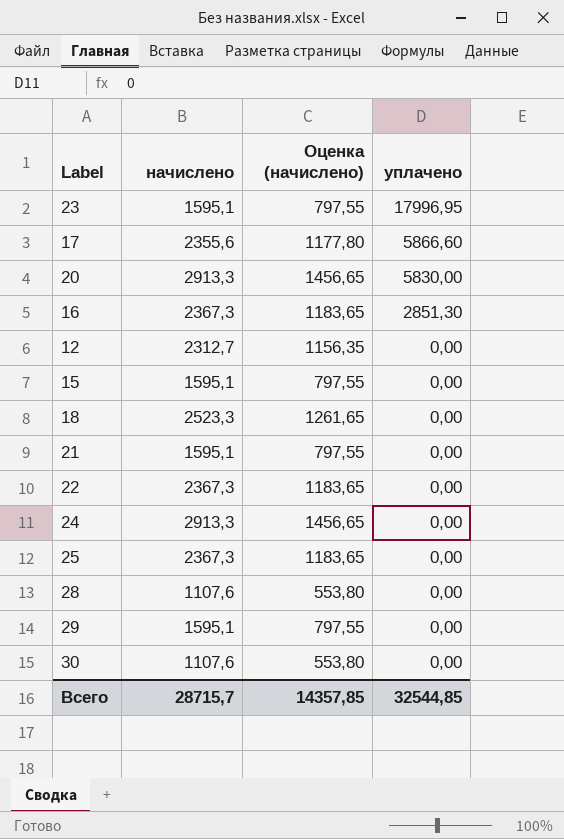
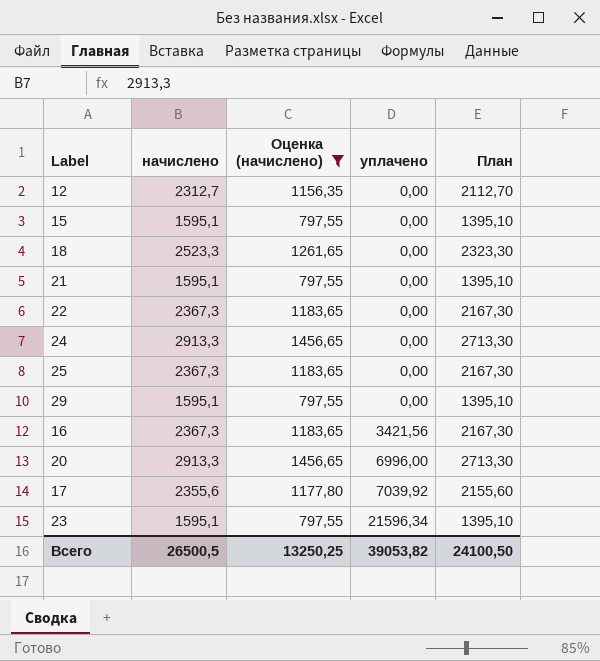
filter: none -> Оценка (начислено) != 553,80
row order: уплачено descending -> уплачено ascending
column План | formula: none -> [начислено] - 200
16 | уплачено: 2851,30 -> 3421,56
20 | уплачено: 5830,00 -> 6996,00
17 | уплачено: 5866,60 -> 7039,92
23 | уплачено: 17996,95 -> 21596,34
Всего | начислено: 28715,7 -> 26500,5
Всего | Оценка (начислено): 14357,85 -> 13250,25
Всего | уплачено: 32544,85 -> 39053,82

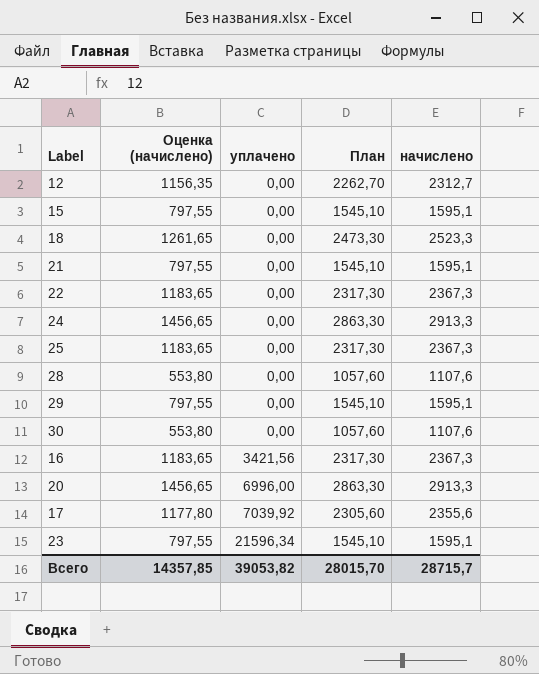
filter: Оценка (начислено) != 553,80 -> none
column План | formula: [начислено] - 200 -> [начислено] - 50
column начислено | position: 2 -> 5
Всего | Оценка (начислено): 13250,25 -> 14357,85
Всего | План: 24100,50 -> 28015,70
Всего | начислено: 26500,5 -> 28715,7

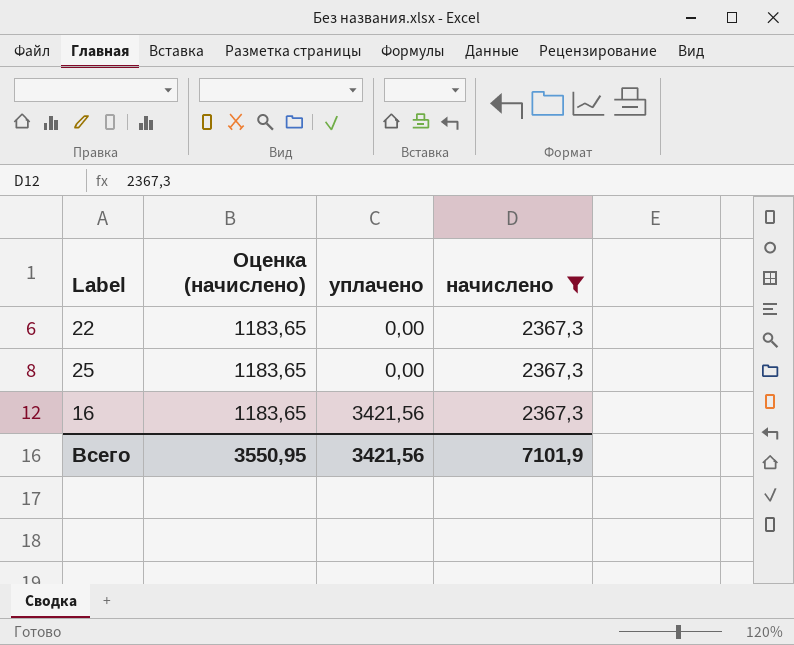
filter: none -> начислено = 2367,3
column План | formula: [начислено] - 50 -> none
Всего | Оценка (начислено): 14357,85 -> 3550,95
Всего | уплачено: 39053,82 -> 3421,56
Всего | начислено: 28715,7 -> 7101,9

